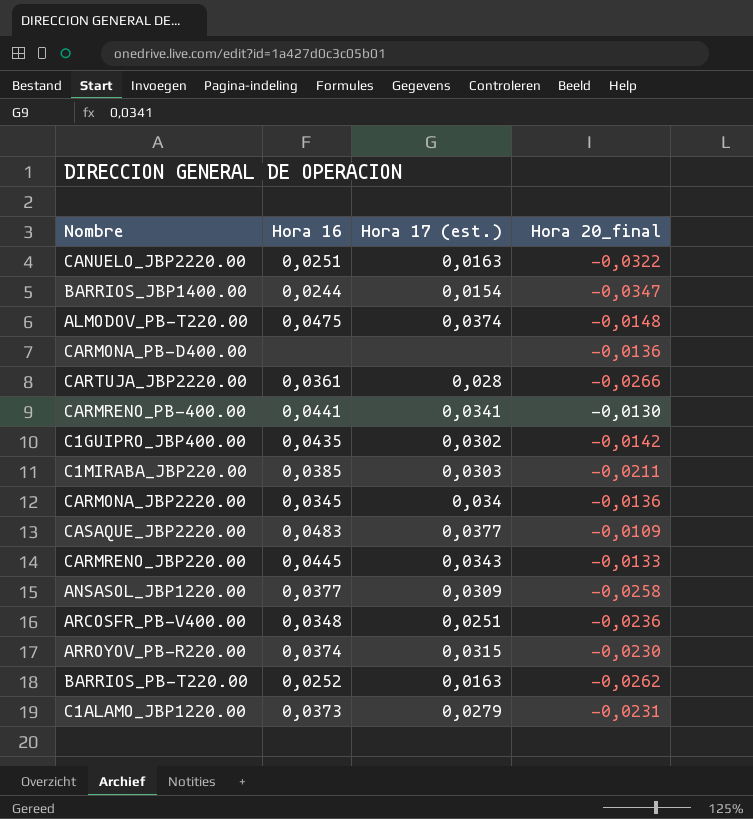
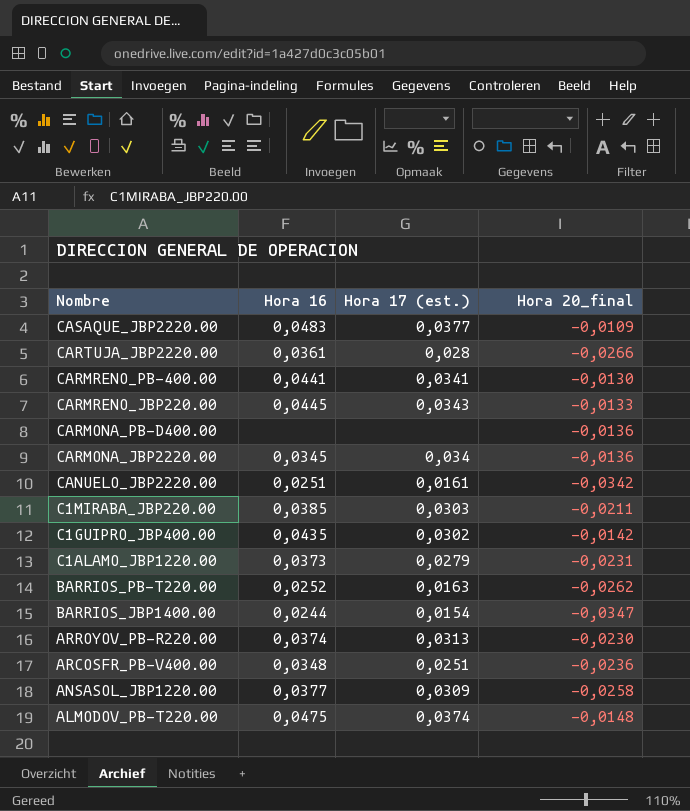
row order: none -> Nombre descending
CANUELO_JBP2220.00 | Hora 17 (est.): 0,0163 -> 0,0161
CANUELO_JBP2220.00 | Hora 20_final: -0,0322 -> -0,0342
ARROYOV_PB-R220.00 | Hora 17 (est.): 0,0315 -> 0,0313

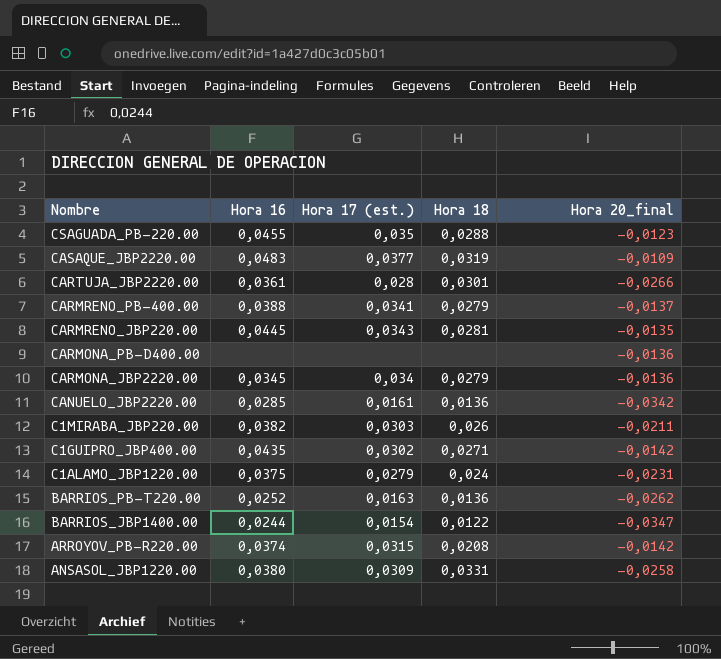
column Hora 18 | position: none -> 4
row ARCOSFR_PB-V400.00: 0,0348 | 0,0251 | -0,0236 -> none
row ALMODOV_PB-T220.00: 0,0475 | 0,0374 | -0,0148 -> none
row CSAGUADA_PB-220.00: none -> 0,0455 | 0,035 | 0,0288 | -0,0123
CARMRENO_PB-400.00 | Hora 16: 0,0441 -> 0,0388
CARMRENO_PB-400.00 | Hora 20_final: -0,0130 -> -0,0137
CARMRENO_JBP220.00 | Hora 20_final: -0,0133 -> -0,0135
CANUELO_JBP2220.00 | Hora 16: 0,0251 -> 0,0285
C1MIRABA_JBP220.00 | Hora 16: 0,0385 -> 0,0382
C1ALAMO_JBP1220.00 | Hora 16: 0,0373 -> 0,0375
ARROYOV_PB-R220.00 | Hora 17 (est.): 0,0313 -> 0,0315
ARROYOV_PB-R220.00 | Hora 20_final: -0,0230 -> -0,0142
ANSASOL_JBP1220.00 | Hora 16: 0,0377 -> 0,0380

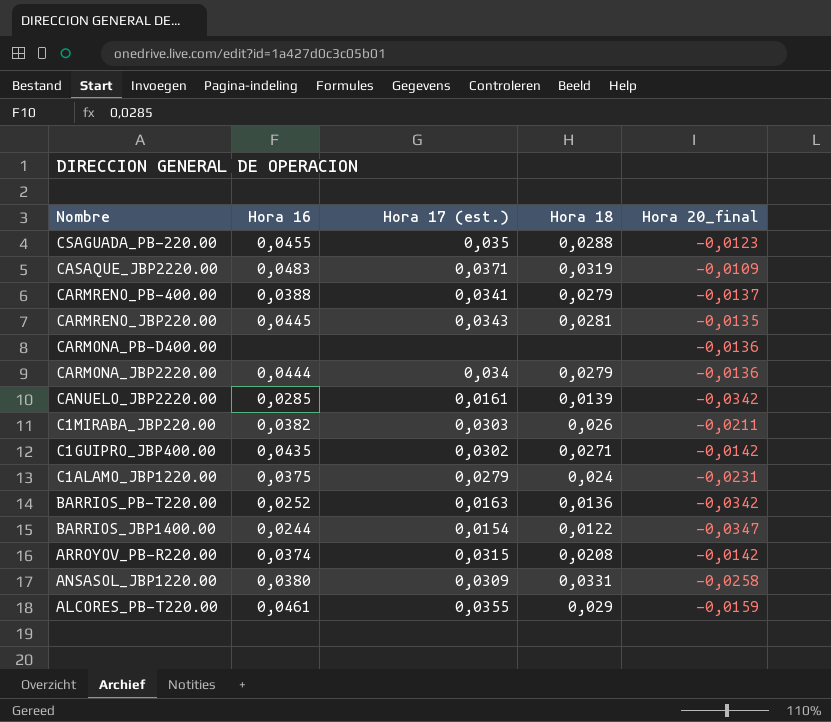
row CARTUJA_JBP2220.00: 0,0361 | 0,028 | 0,0301 | -0,0266 -> none
CASAQUE_JBP2220.00 | Hora 17 (est.): 0,0377 -> 0,0371
CARMONA_JBP2220.00 | Hora 16: 0,0345 -> 0,0444
CANUELO_JBP2220.00 | Hora 18: 0,0136 -> 0,0139
BARRIOS_PB-T220.00 | Hora 20_final: -0,0262 -> -0,0342
row ALCORES_PB-T220.00: none -> 0,0461 | 0,0355 | 0,029 | -0,0159

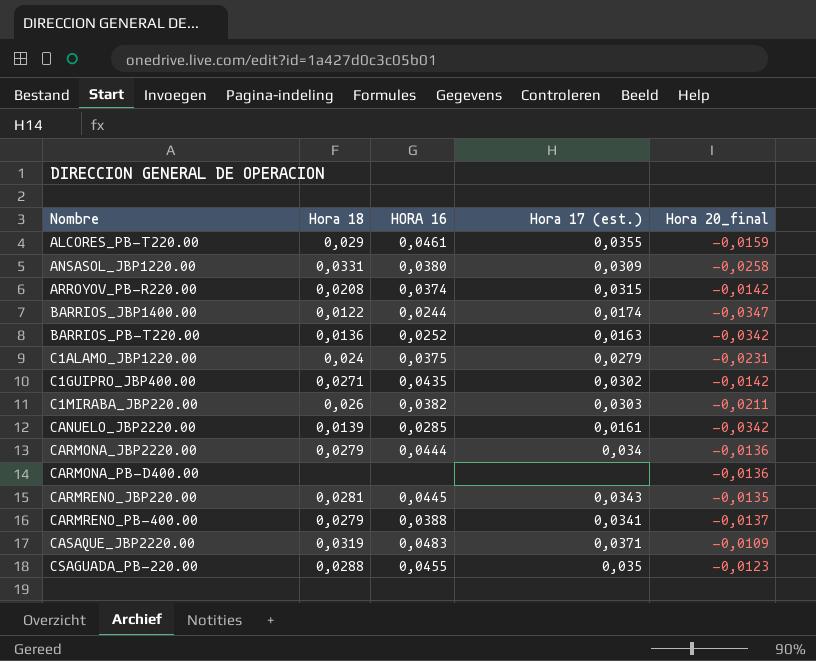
row order: Nombre descending -> Nombre ascending
column Hora 18 | position: 4 -> 2
column name: Hora 16 -> HORA 16
BARRIOS_JBP1400.00 | Hora 17 (est.): 0,0154 -> 0,0174

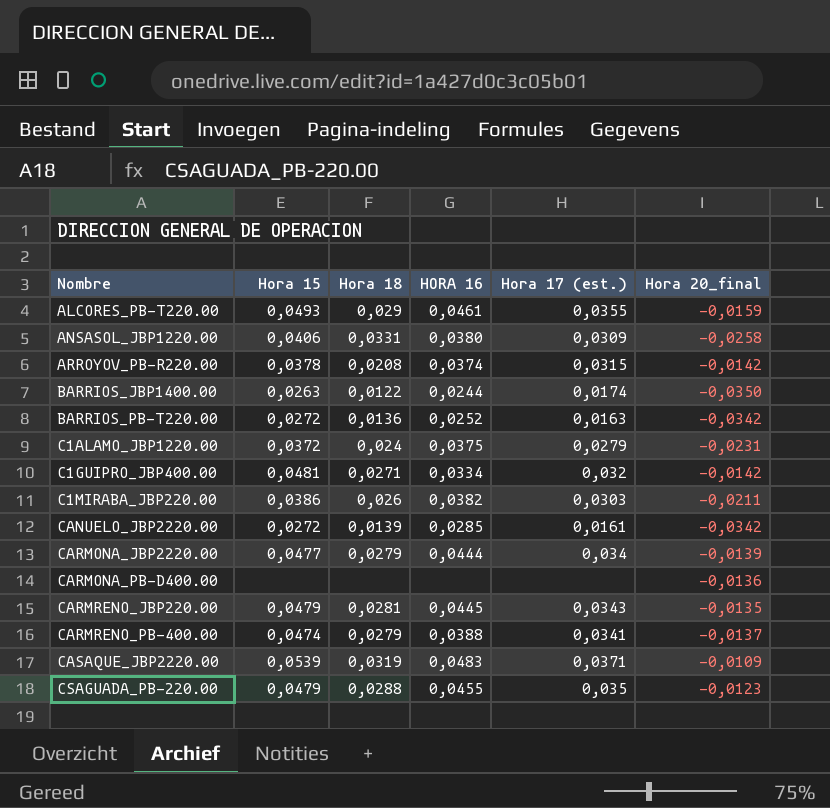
column Hora 15 | position: none -> 2
BARRIOS_JBP1400.00 | Hora 20_final: -0,0347 -> -0,0350
C1GUIPRO_JBP400.00 | HORA 16: 0,0435 -> 0,0334
C1GUIPRO_JBP400.00 | Hora 17 (est.): 0,0302 -> 0,032
CARMONA_JBP2220.00 | Hora 20_final: -0,0136 -> -0,0139

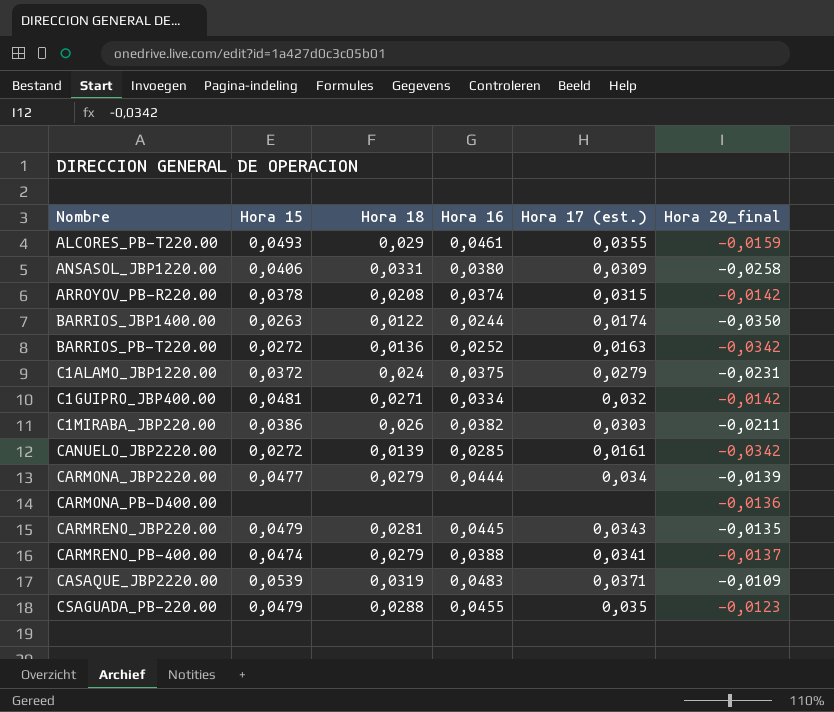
column name: HORA 16 -> Hora 16

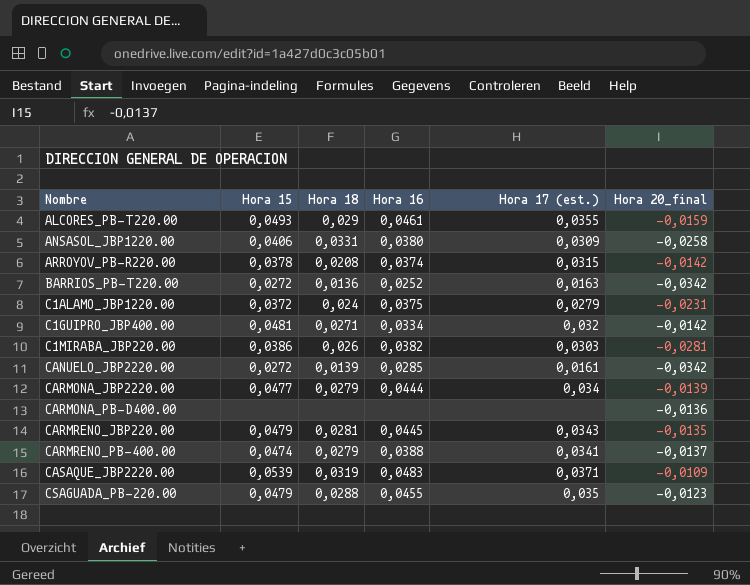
row BARRIOS_JBP1400.00: 0,0263 | 0,0122 | 0,0244 | 0,0174 | -0,0350 -> none
C1MIRABA_JBP220.00 | Hora 20_final: -0,0211 -> -0,0281

